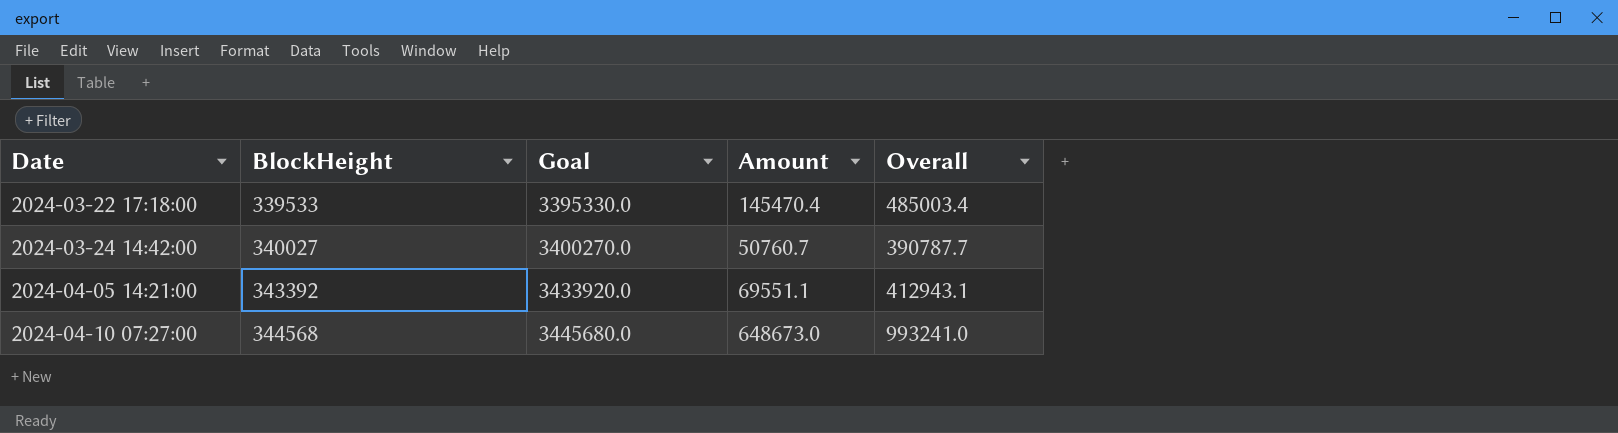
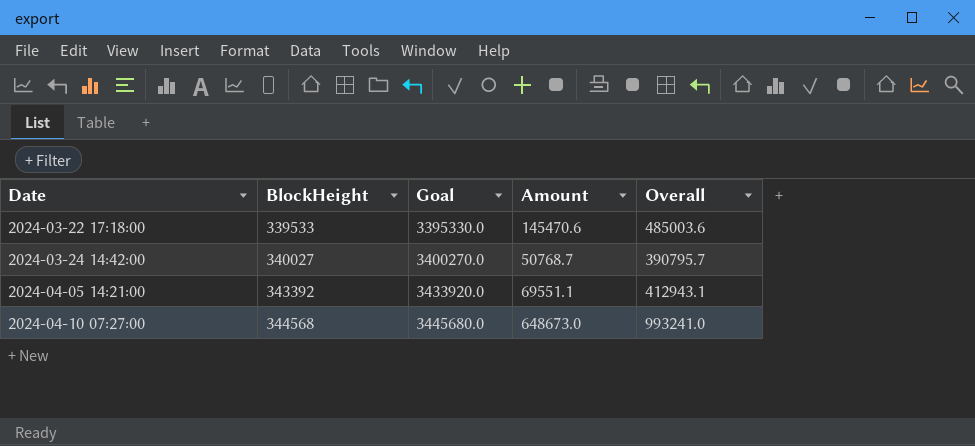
2024-03-22 17:18:00 | Amount: 145470.4 -> 145470.6
2024-03-22 17:18:00 | Overall: 485003.4 -> 485003.6
2024-03-24 14:42:00 | Amount: 50760.7 -> 50768.7
2024-03-24 14:42:00 | Overall: 390787.7 -> 390795.7

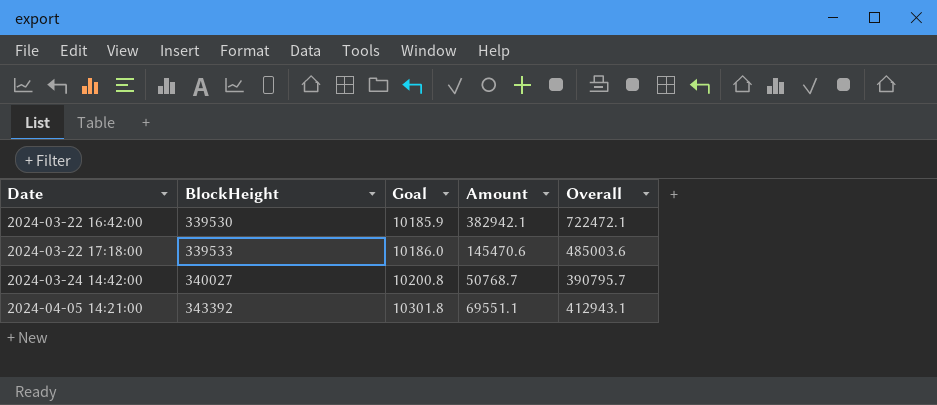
column Goal | formula: [BlockHeight] * 10 -> [BlockHeight] * 0.03
row 2024-04-10 07:27:00: 344568 | 3445680.0 | 648673.0 | 993241.0 -> none
row 2024-03-22 16:42:00: none -> 339530 | 10185.9 | 382942.1 | 722472.1

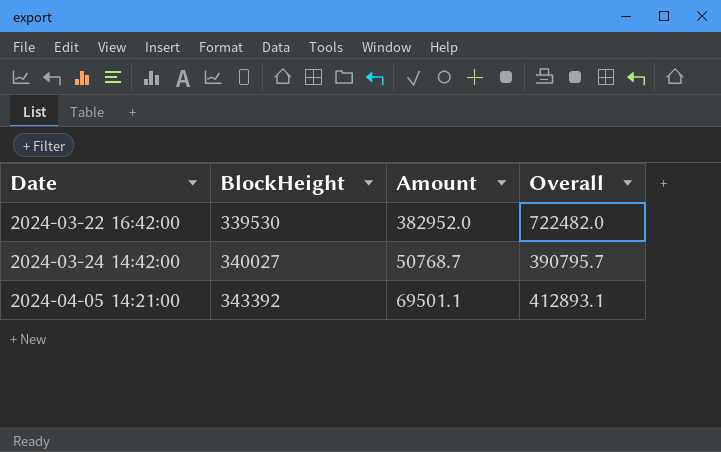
column Goal | formula: [BlockHeight] * 0.03 -> none
row 2024-03-22 17:18:00: 339533 | 10186.0 | 145470.6 | 485003.6 -> none
2024-03-22 16:42:00 | Amount: 382942.1 -> 382952.0
2024-03-22 16:42:00 | Overall: 722472.1 -> 722482.0
2024-04-05 14:21:00 | Amount: 69551.1 -> 69501.1
2024-04-05 14:21:00 | Overall: 412943.1 -> 412893.1

